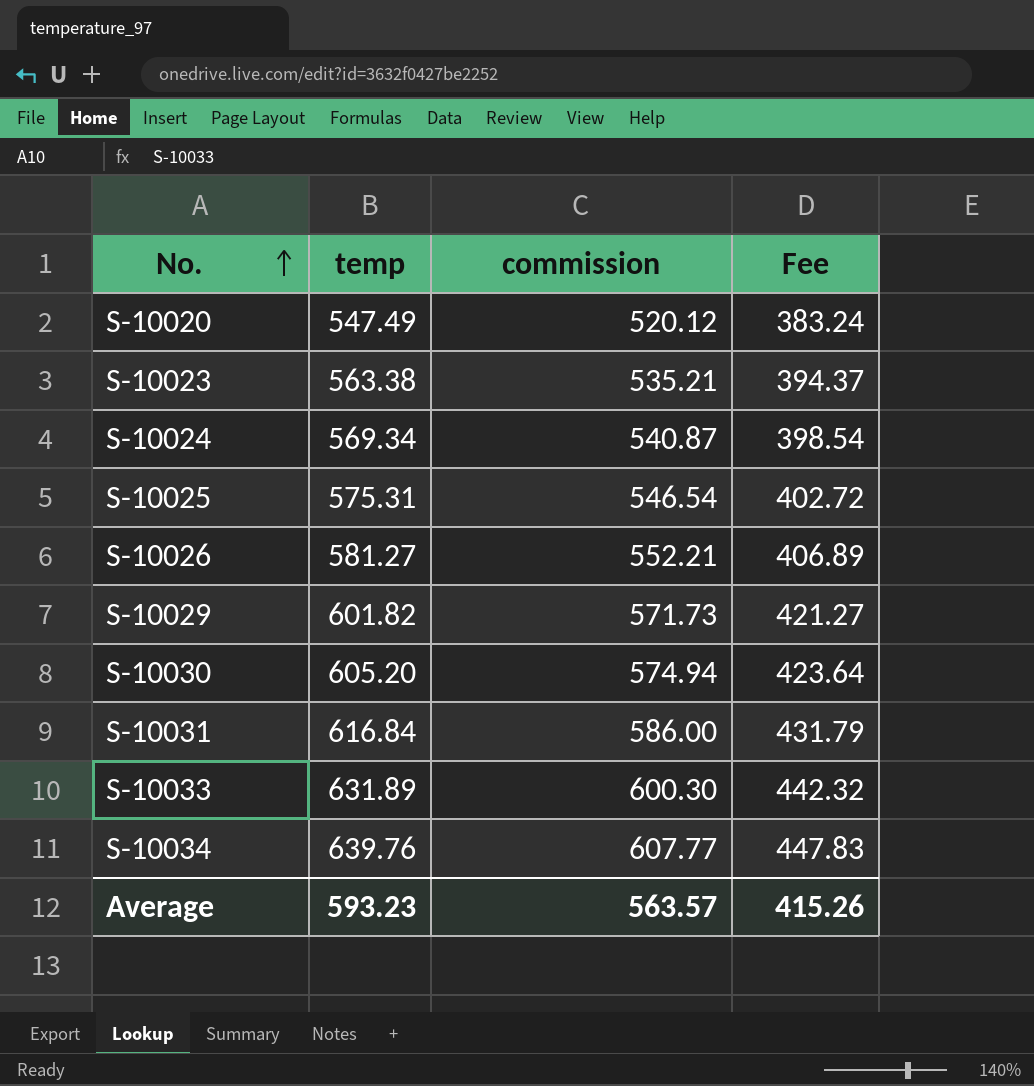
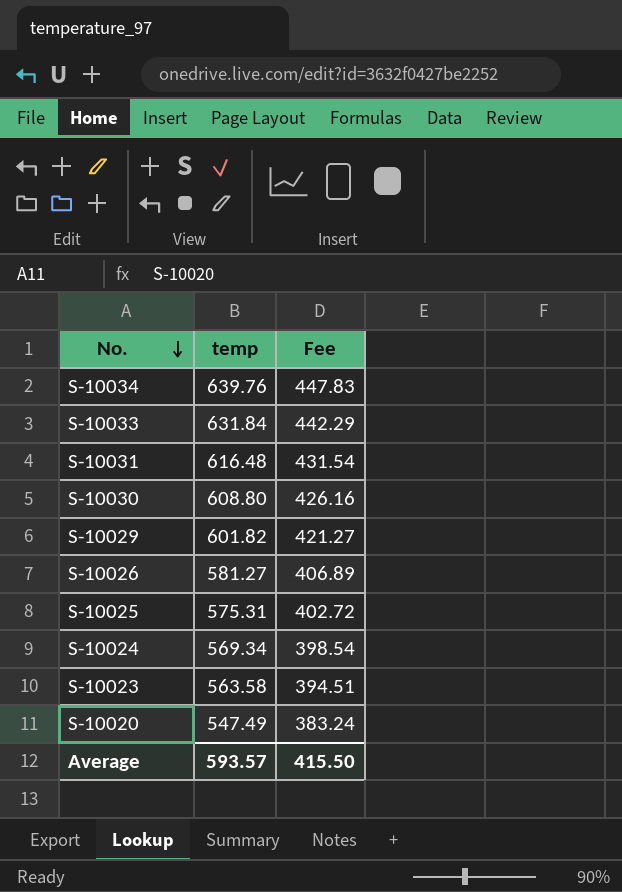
row order: No. ascending -> No. descending
column commission | formula: [temp] * 0.95 -> none
S-10033 | temp: 631.89 -> 631.84
S-10033 | Fee: 442.32 -> 442.29
S-10031 | temp: 616.84 -> 616.48
S-10031 | Fee: 431.79 -> 431.54
S-10030 | temp: 605.20 -> 608.80
S-10030 | Fee: 423.64 -> 426.16
S-10023 | temp: 563.38 -> 563.58
S-10023 | Fee: 394.37 -> 394.51
Average | temp: 593.23 -> 593.57
Average | Fee: 415.26 -> 415.50

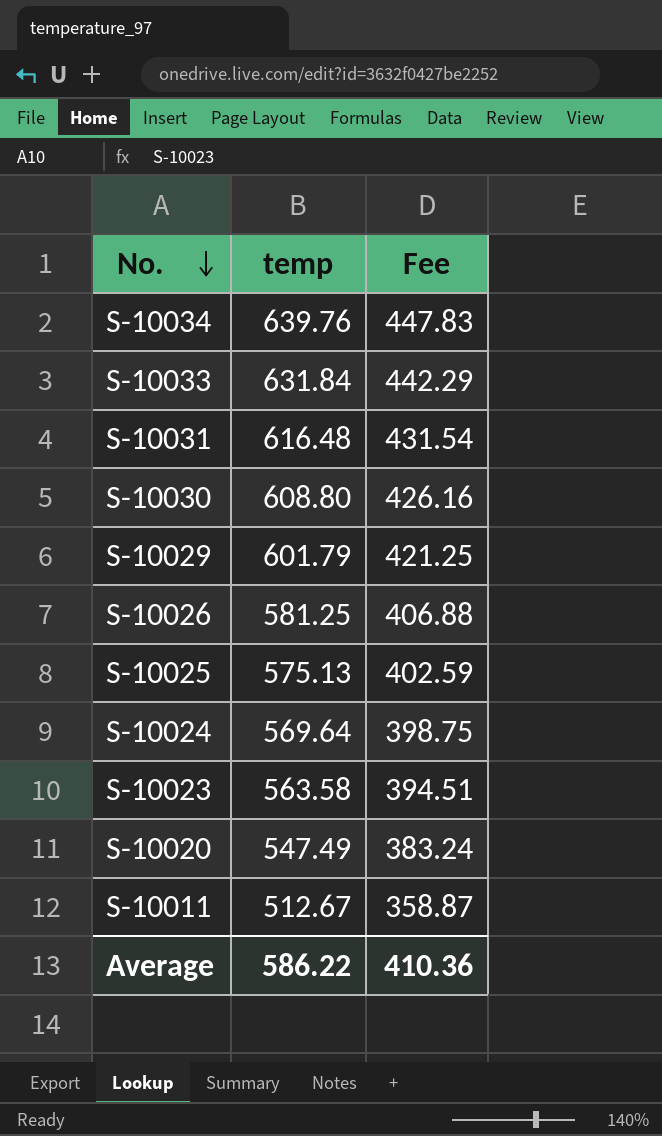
S-10029 | temp: 601.82 -> 601.79
S-10029 | Fee: 421.27 -> 421.25
S-10026 | temp: 581.27 -> 581.25
S-10026 | Fee: 406.89 -> 406.88
S-10025 | temp: 575.31 -> 575.13
S-10025 | Fee: 402.72 -> 402.59
S-10024 | temp: 569.34 -> 569.64
S-10024 | Fee: 398.54 -> 398.75
row S-10011: none -> 512.67 | 358.87
Average | temp: 593.57 -> 586.22
Average | Fee: 415.50 -> 410.36

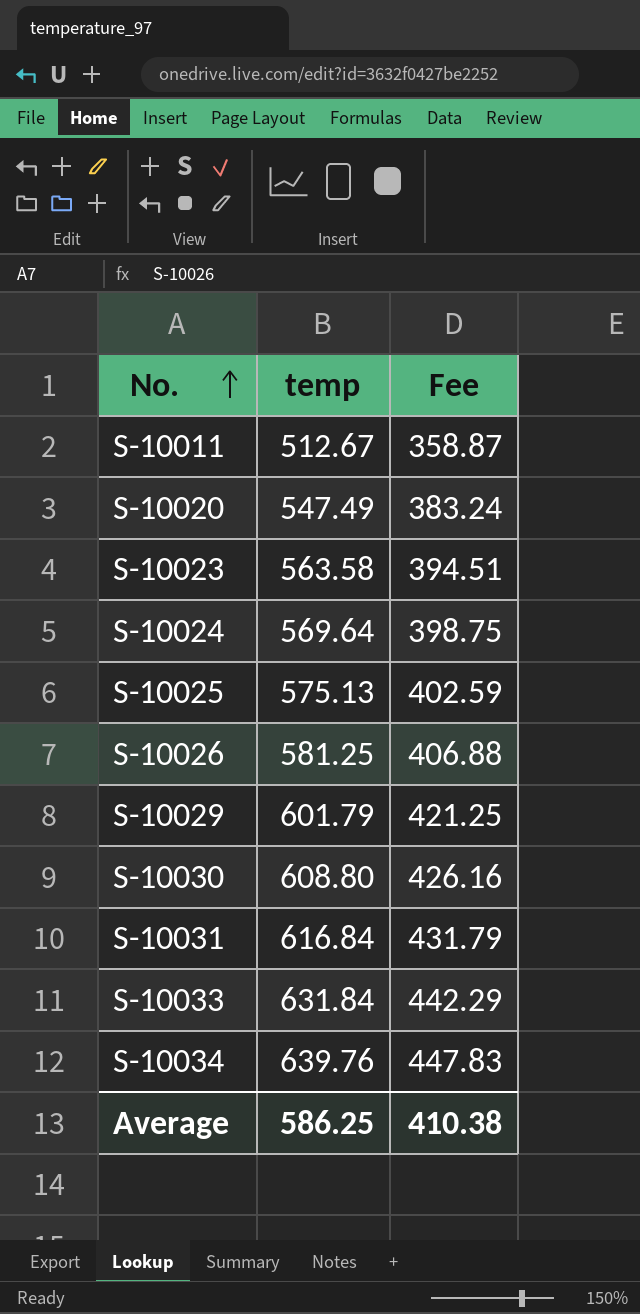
row order: No. descending -> No. ascending
S-10031 | temp: 616.48 -> 616.84
S-10031 | Fee: 431.54 -> 431.79
Average | temp: 586.22 -> 586.25
Average | Fee: 410.36 -> 410.38

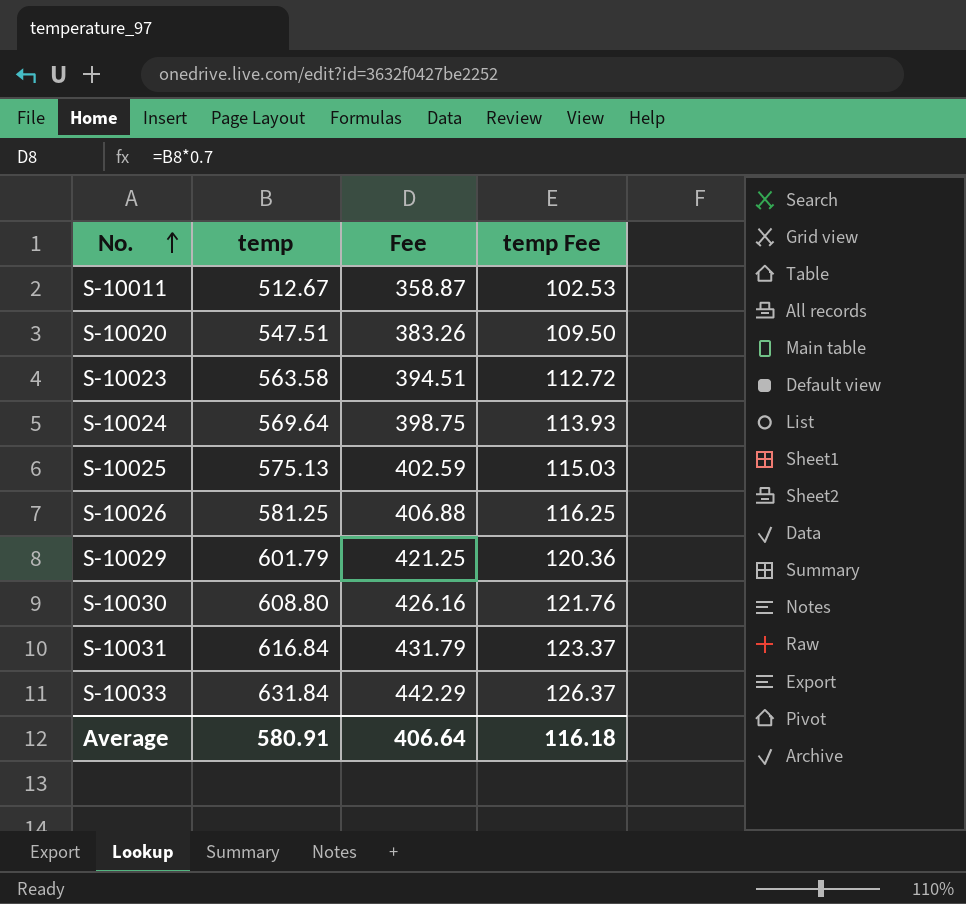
column temp Fee | formula: none -> [temp] * 0.2
row S-10034: 639.76 | 447.83 -> none
S-10020 | temp: 547.49 -> 547.51
S-10020 | Fee: 383.24 -> 383.26
Average | temp: 586.25 -> 580.91
Average | Fee: 410.38 -> 406.64

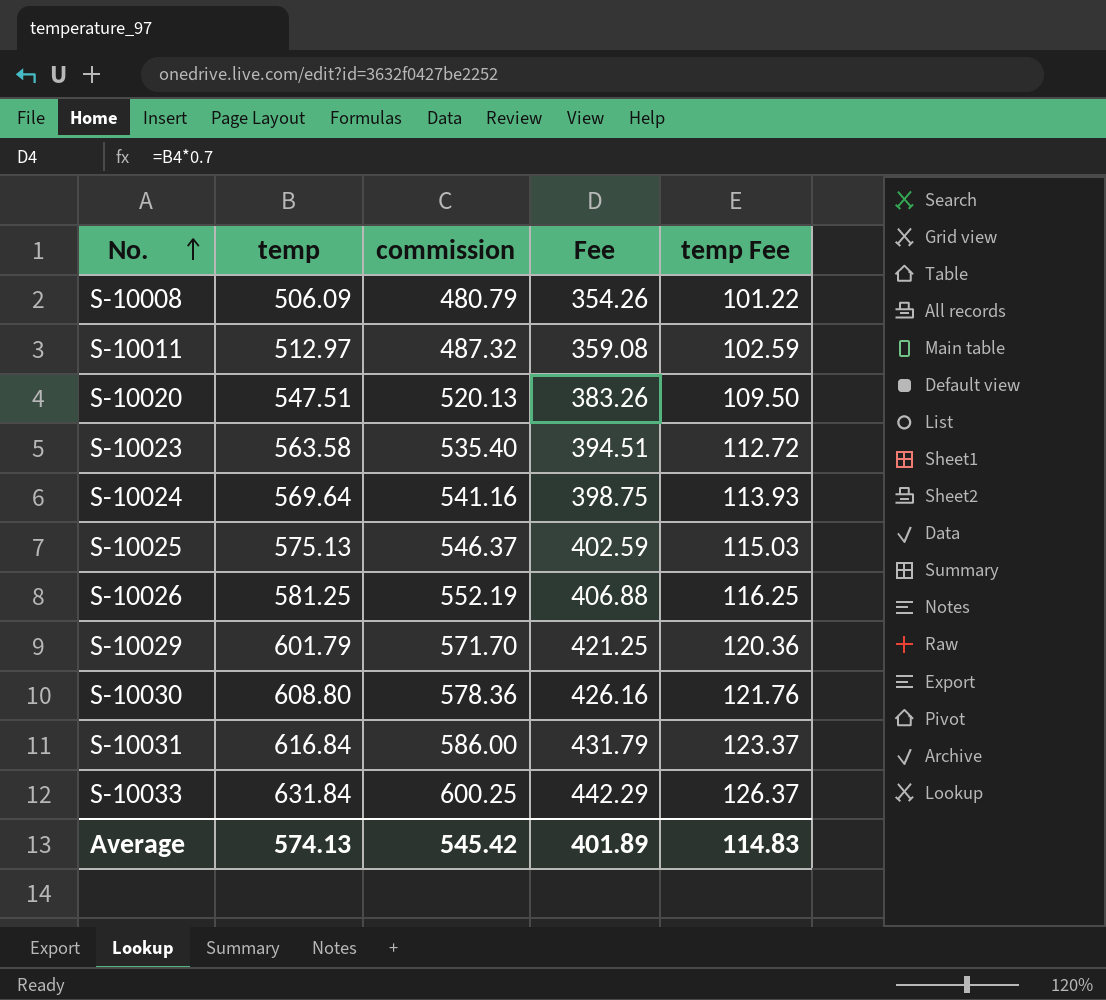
column commission | formula: none -> [temp] * 0.95
row S-10008: none -> 506.09 | 480.79 | 354.26 | 101.22
S-10011 | temp: 512.67 -> 512.97
S-10011 | Fee: 358.87 -> 359.08
S-10011 | temp Fee: 102.53 -> 102.59
Average | temp: 580.91 -> 574.13
Average | Fee: 406.64 -> 401.89
Average | temp Fee: 116.18 -> 114.83

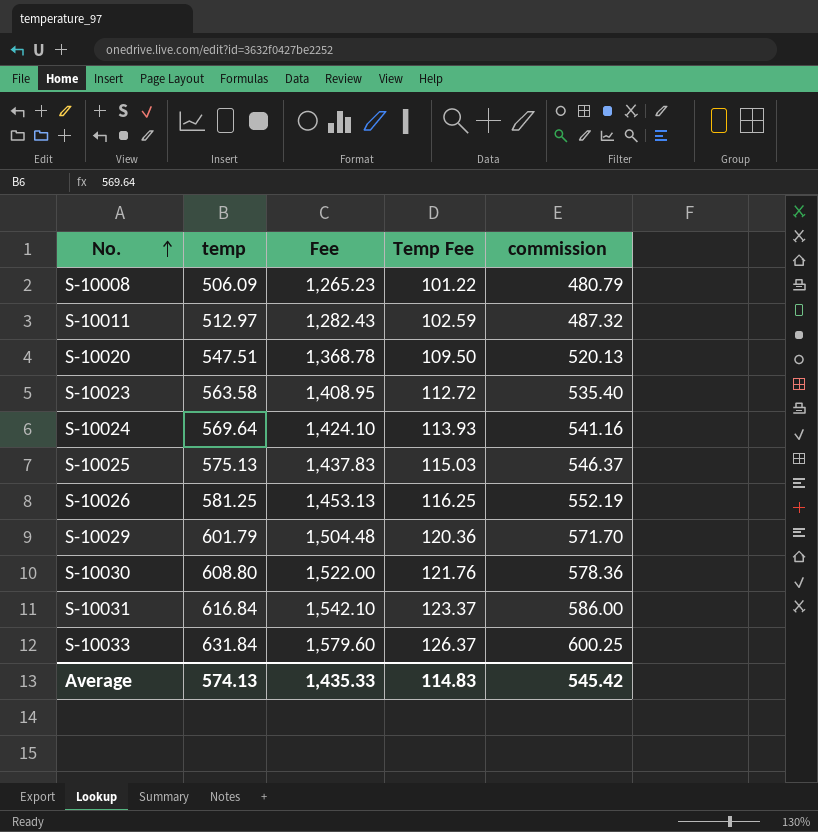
column Fee | formula: [temp] * 0.7 -> [temp] * 2.5
column name: temp Fee -> Temp Fee
column commission | position: 3 -> 5
Average | Fee: 401.89 -> 1,435.33

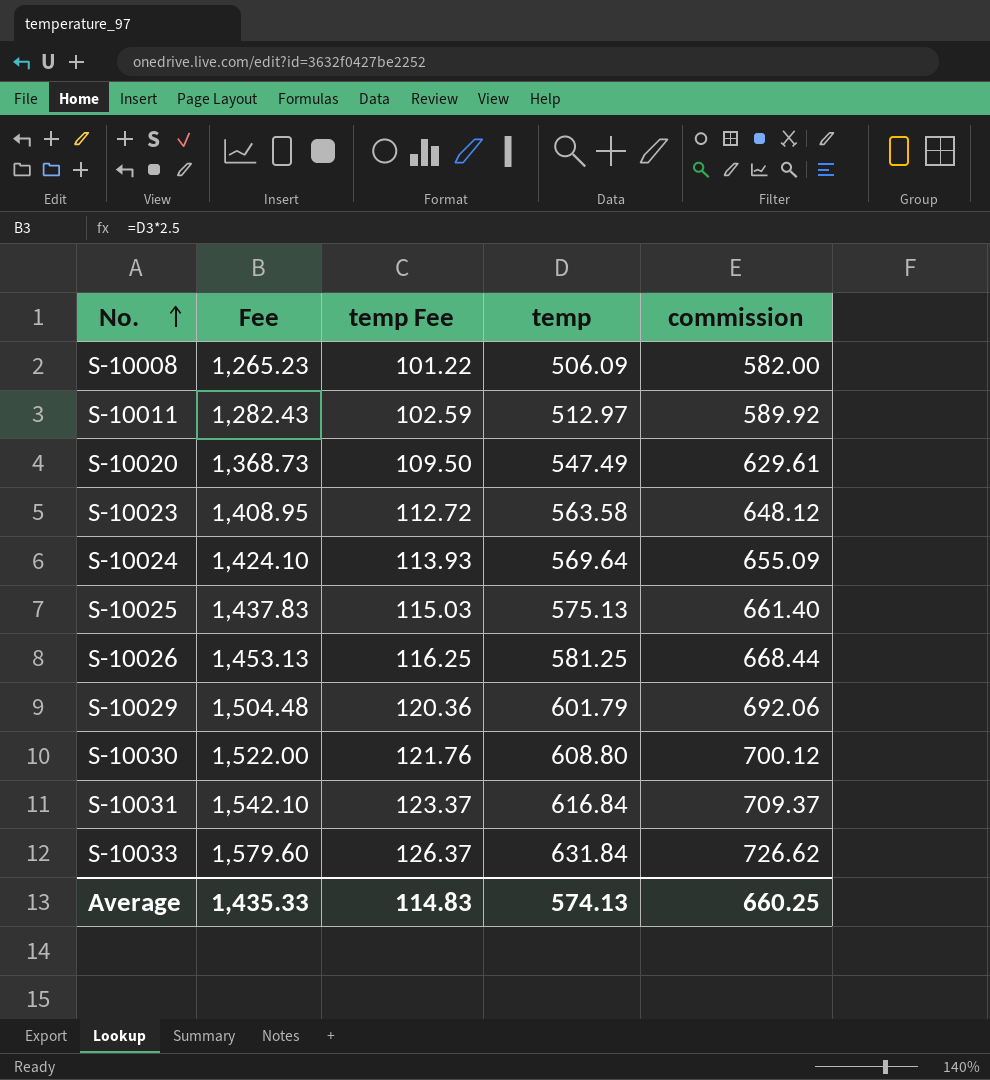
column name: Temp Fee -> temp Fee
column temp | position: 2 -> 4
column commission | formula: [temp] * 0.95 -> [temp] * 1.15
S-10020 | Fee: 1,368.78 -> 1,368.73
S-10020 | temp: 547.51 -> 547.49
Average | commission: 545.42 -> 660.25

